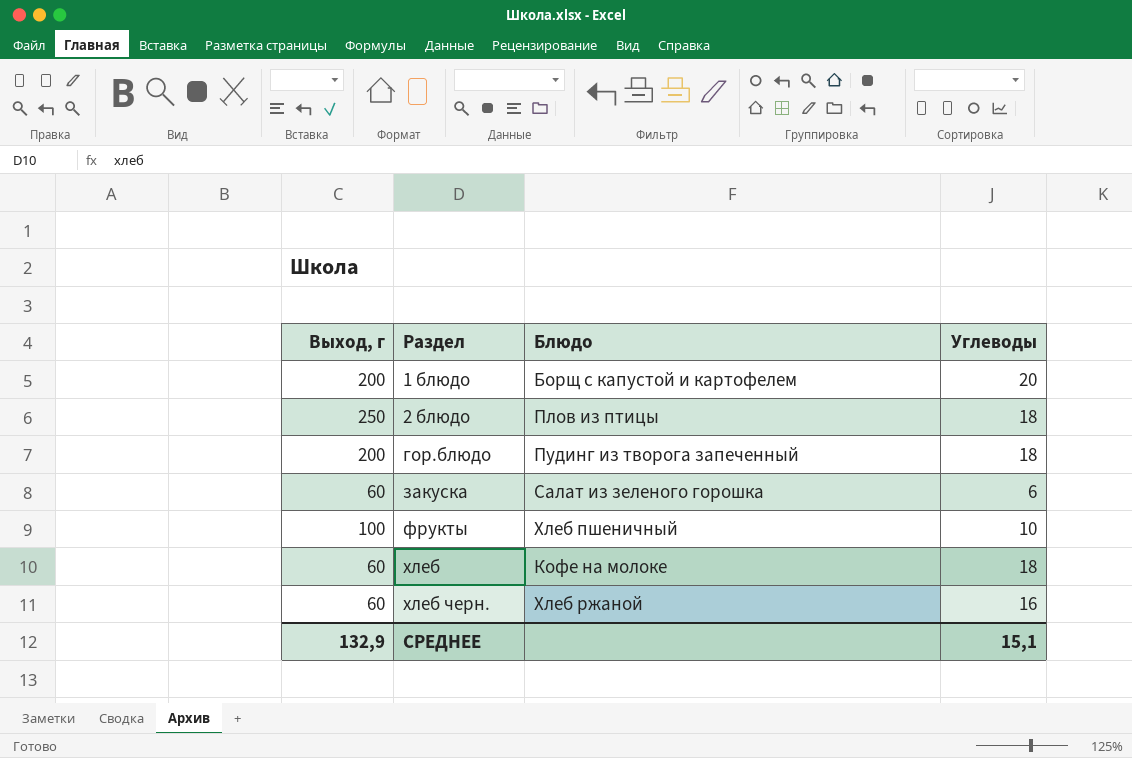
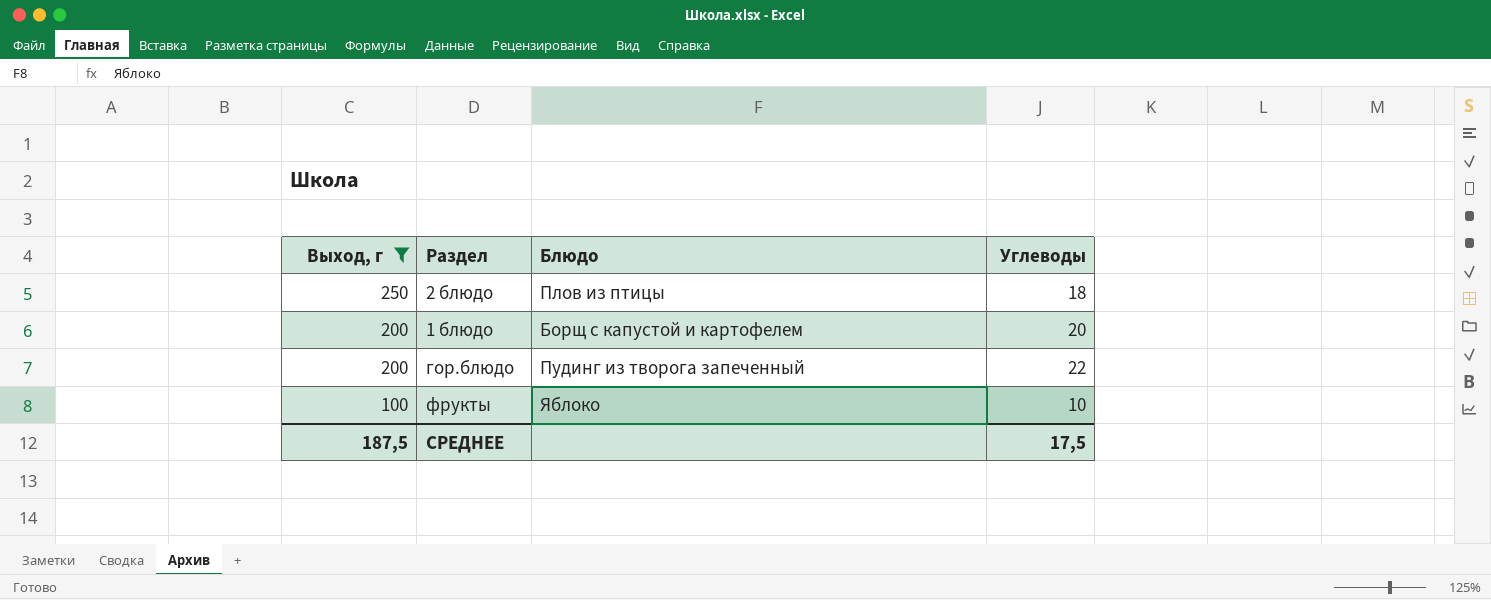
filter: none -> Выход, г != 60
row order: Раздел ascending -> Выход, г descending
гор.блюдо | Углеводы: 18 -> 22
фрукты | Блюдо: Хлеб пшеничный -> Яблоко
СРЕДНЕЕ | Выход, г: 132,9 -> 187,5
СРЕДНЕЕ | Углеводы: 15,1 -> 17,5

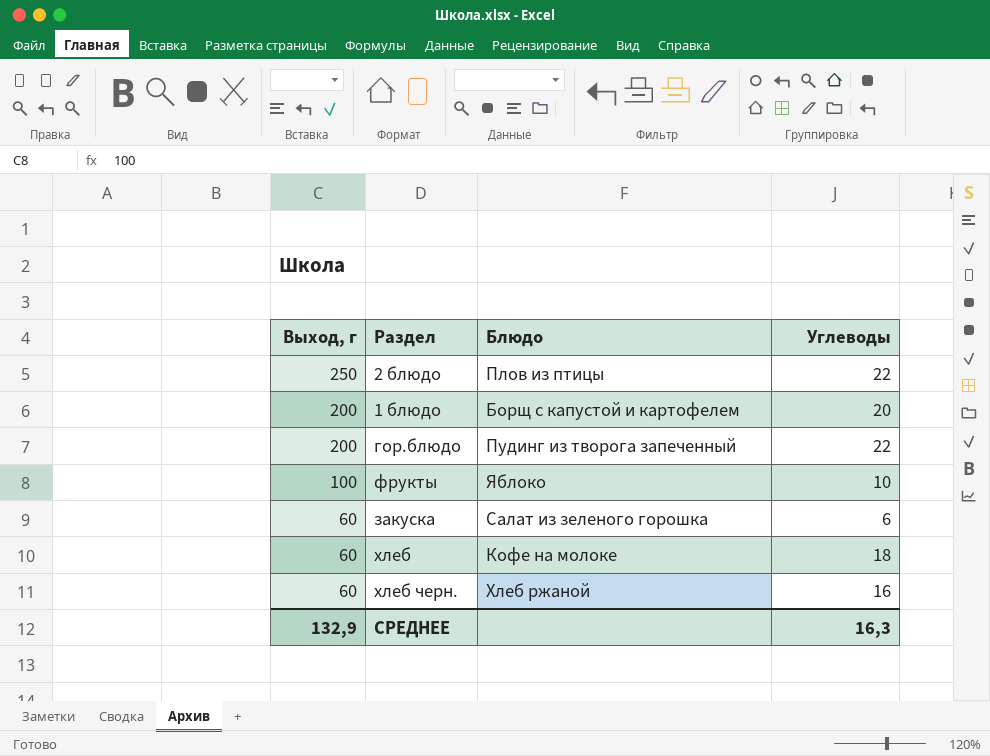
filter: Выход, г != 60 -> none
2 блюдо | Углеводы: 18 -> 22
СРЕДНЕЕ | Выход, г: 187,5 -> 132,9
СРЕДНЕЕ | Углеводы: 17,5 -> 16,3

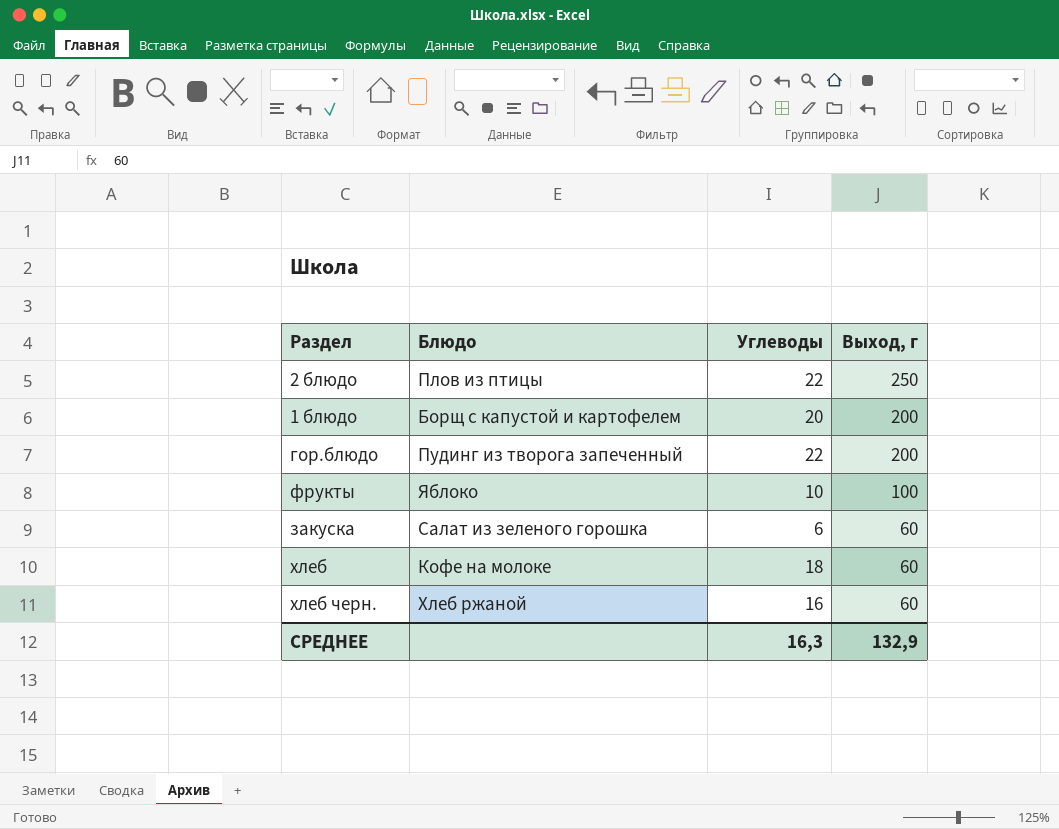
column Выход, г | position: 1 -> 4

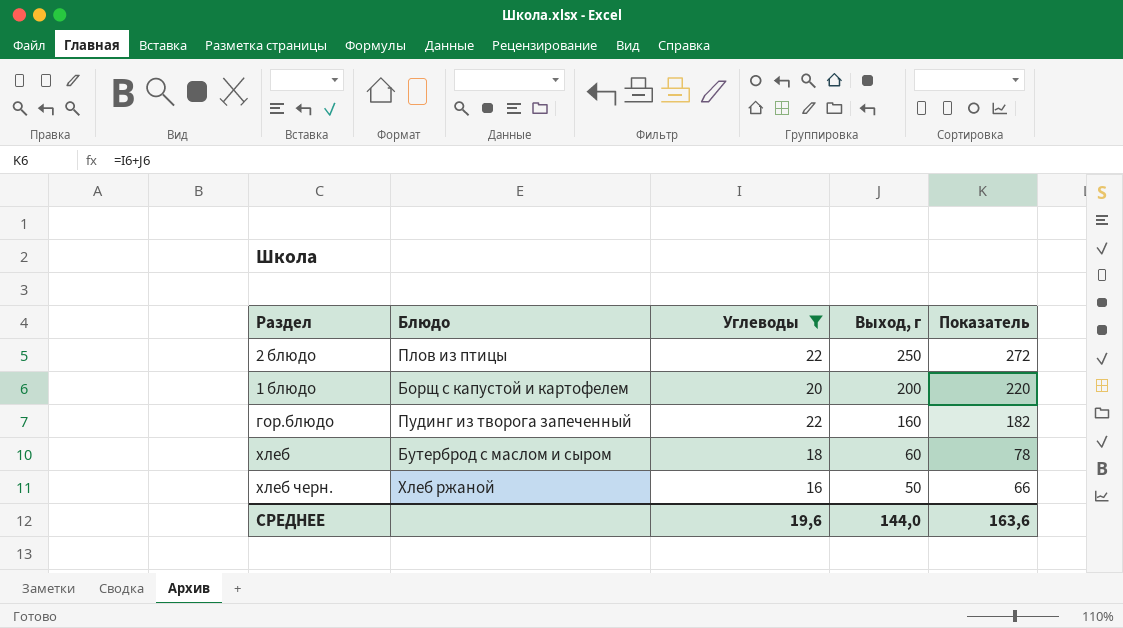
filter: none -> Углеводы >= 16
column Показатель | formula: none -> [Углеводы] + [Выход, г]
гор.блюдо | Выход, г: 200 -> 160
хлеб | Блюдо: Кофе на молоке -> Бутерброд с маслом и сыром
хлеб черн. | Выход, г: 60 -> 50
СРЕДНЕЕ | Углеводы: 16,3 -> 19,6
СРЕДНЕЕ | Выход, г: 132,9 -> 144,0

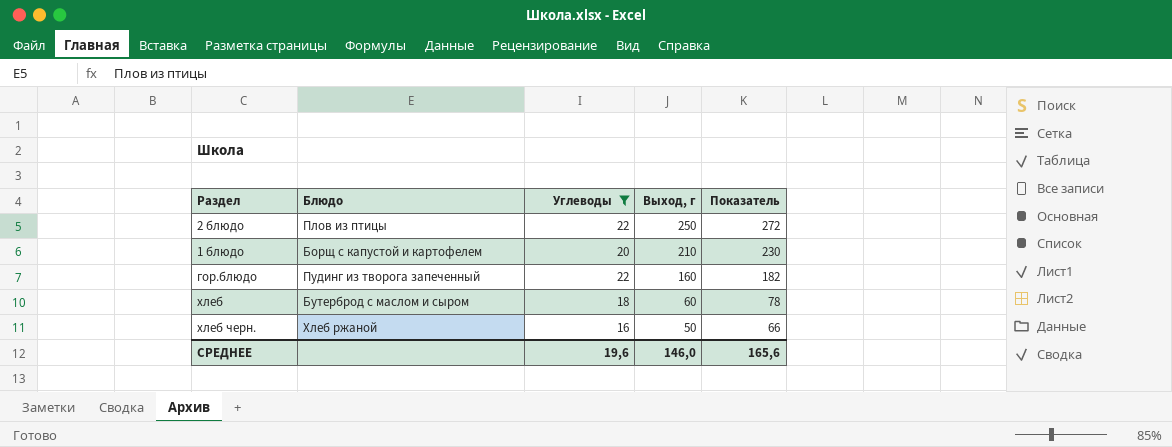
1 блюдо | Выход, г: 200 -> 210
1 блюдо | Показатель: 220 -> 230
СРЕДНЕЕ | Выход, г: 144,0 -> 146,0
СРЕДНЕЕ | Показатель: 163,6 -> 165,6

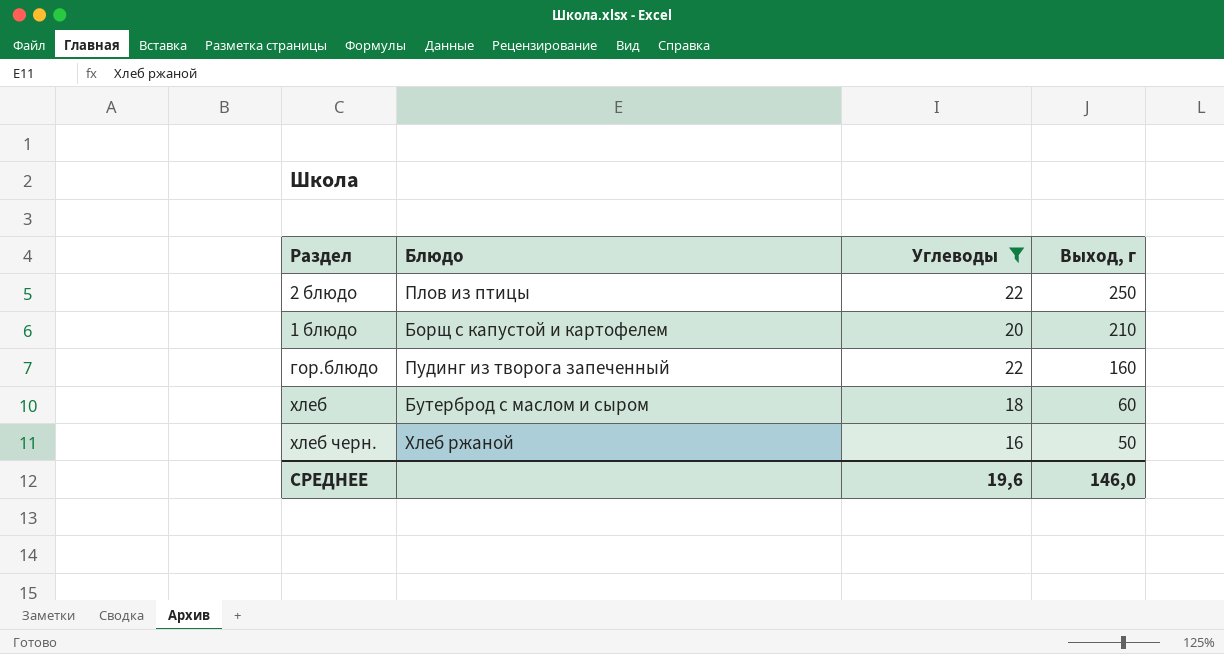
column Показатель | formula: [Углеводы] + [Выход, г] -> none

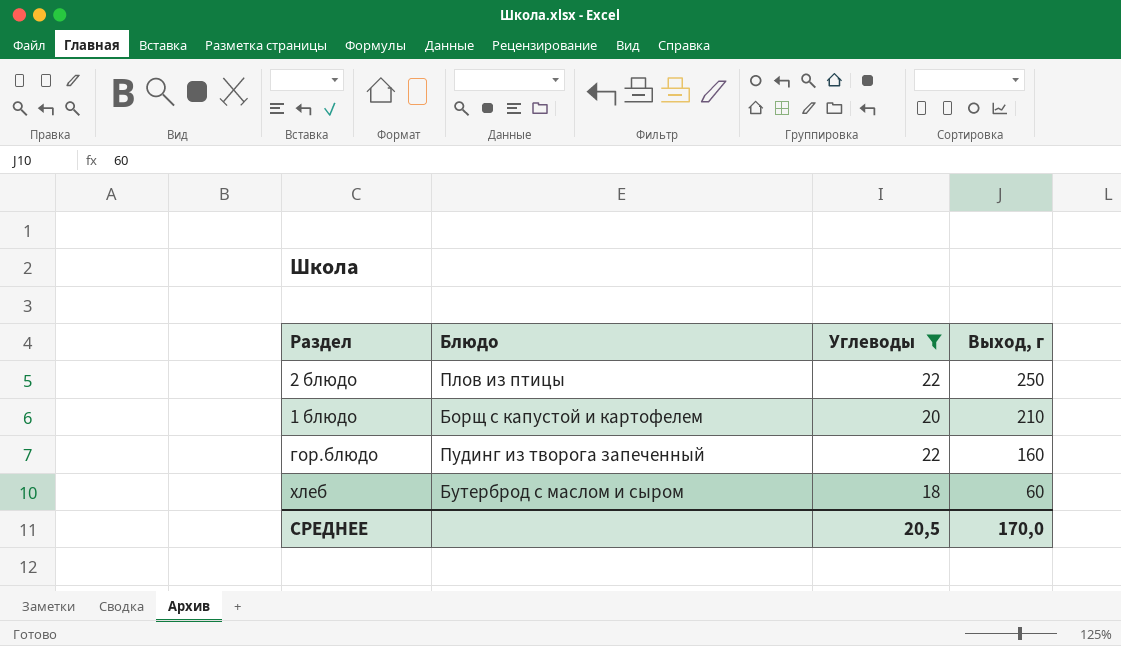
row хлеб черн.: Хлеб ржаной | 16 | 50 -> none
СРЕДНЕЕ | Углеводы: 19,6 -> 20,5
СРЕДНЕЕ | Выход, г: 146,0 -> 170,0

